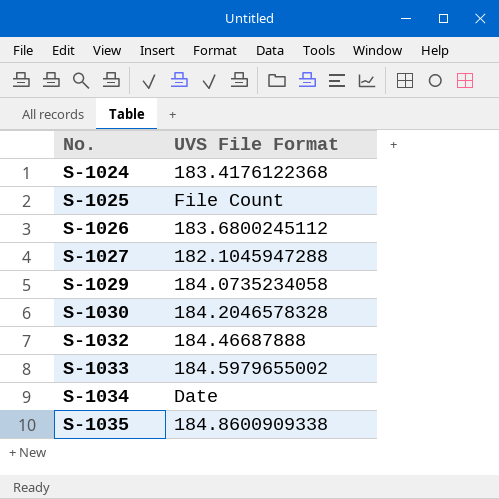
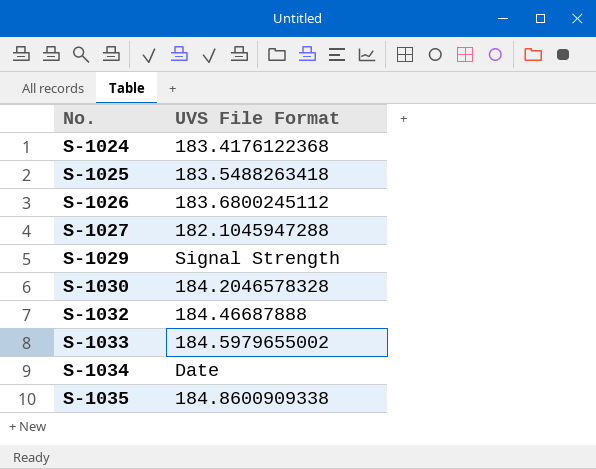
S-1025 | UVS File Format: File Count -> 183.5488263418
S-1029 | UVS File Format: 184.0735234058 -> Signal Strength

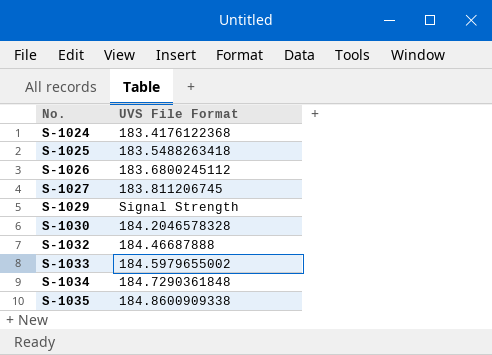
S-1027 | UVS File Format: 182.1045947288 -> 183.811206745
S-1034 | UVS File Format: Date -> 184.7290361848

